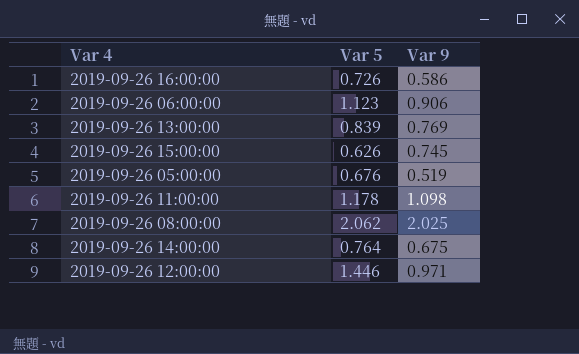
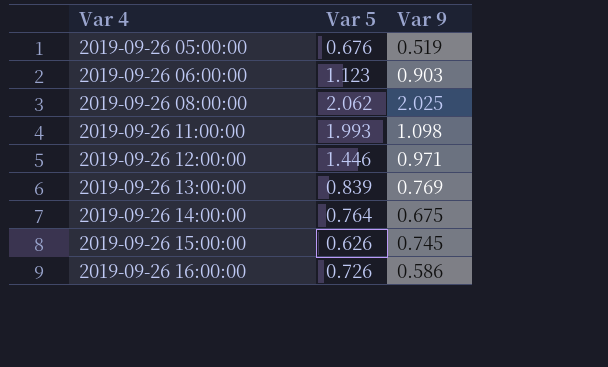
row order: none -> Var 4 ascending
2019-09-26 06:00:00 | Var 9: 0.906 -> 0.903
2019-09-26 11:00:00 | Var 5: 1.178 -> 1.993

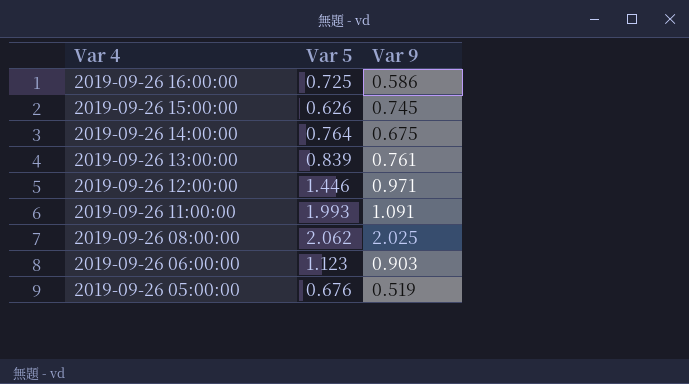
row order: Var 4 ascending -> Var 4 descending
2019-09-26 16:00:00 | Var 5: 0.726 -> 0.725
2019-09-26 13:00:00 | Var 9: 0.769 -> 0.761
2019-09-26 11:00:00 | Var 9: 1.098 -> 1.091

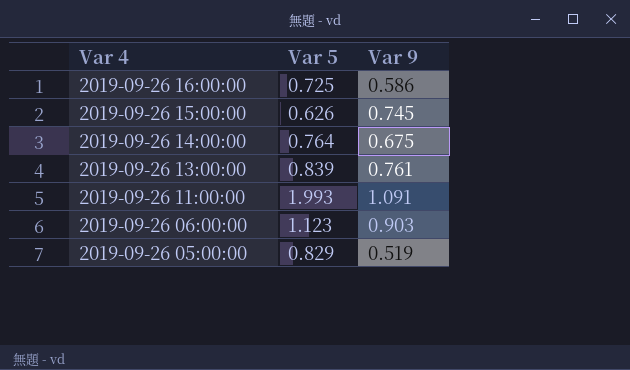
row 2019-09-26 12:00:00: 1.446 | 0.971 -> none
row 2019-09-26 08:00:00: 2.062 | 2.025 -> none
2019-09-26 05:00:00 | Var 5: 0.676 -> 0.829

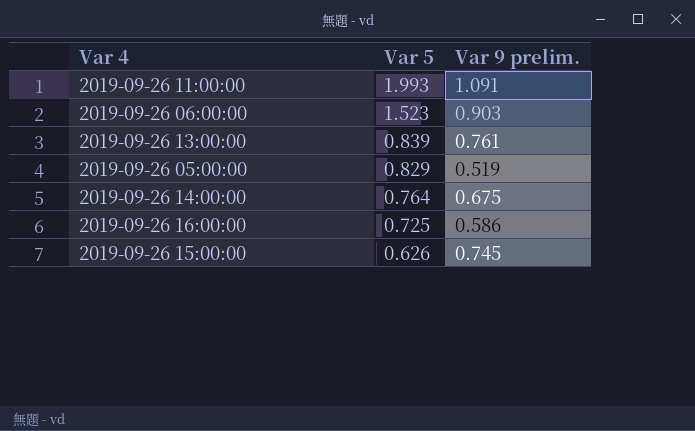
row order: Var 4 descending -> Var 5 descending
column name: Var 9 -> Var 9 prelim.
2019-09-26 06:00:00 | Var 5: 1.123 -> 1.523

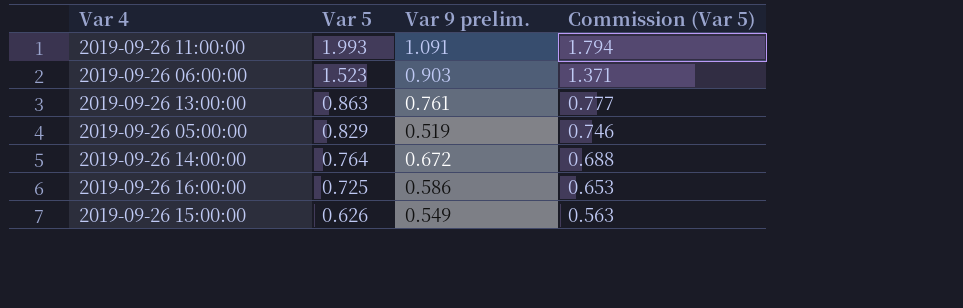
column Commission (Var 5) | formula: none -> [Var 5] * 0.9
2019-09-26 13:00:00 | Var 5: 0.839 -> 0.863
2019-09-26 14:00:00 | Var 9 prelim.: 0.675 -> 0.672
2019-09-26 15:00:00 | Var 9 prelim.: 0.745 -> 0.549

